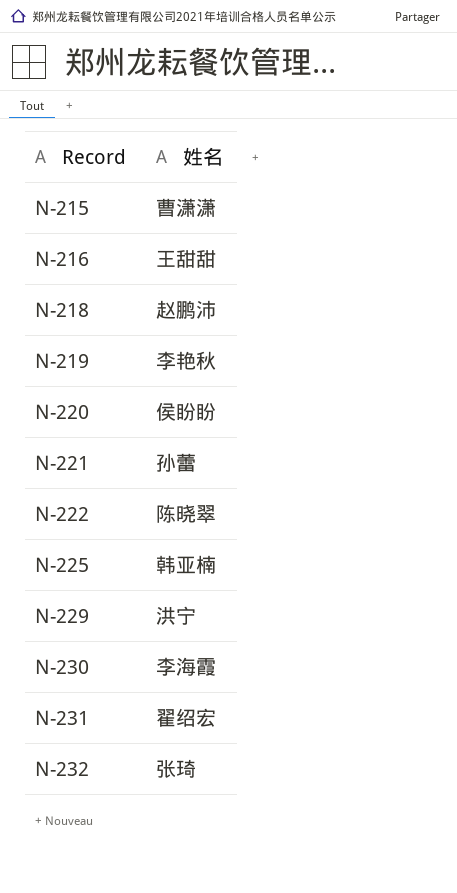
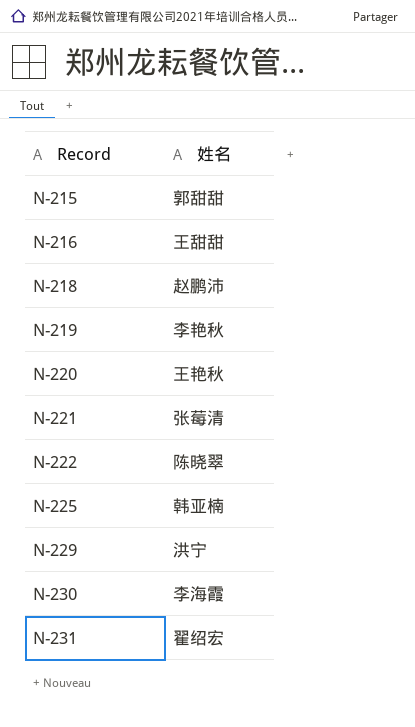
row N-232: 张琦 -> none
N-215 | 姓名: 曹潇潇 -> 郭甜甜
N-220 | 姓名: 侯盼盼 -> 王艳秋
N-221 | 姓名: 孙蕾 -> 张莓清

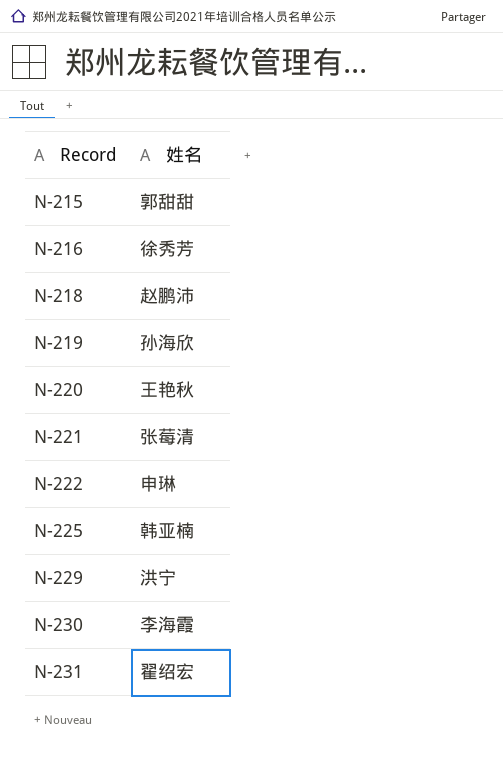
N-216 | 姓名: 王甜甜 -> 徐秀芳
N-219 | 姓名: 李艳秋 -> 孙海欣
N-222 | 姓名: 陈晓翠 -> 申琳

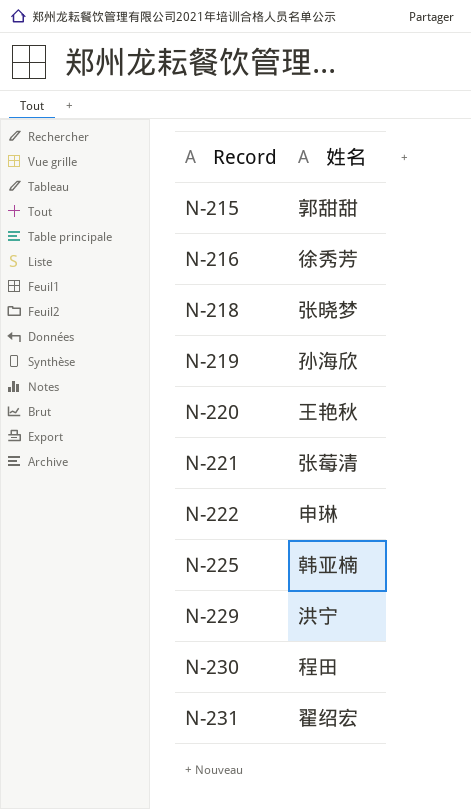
N-218 | 姓名: 赵鹏沛 -> 张晓梦
N-230 | 姓名: 李海霞 -> 程田

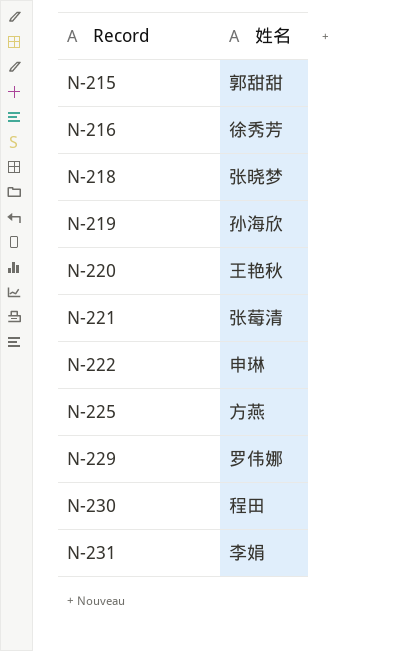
N-225 | 姓名: 韩亚楠 -> 方燕
N-229 | 姓名: 洪宁 -> 罗伟娜
N-231 | 姓名: 翟绍宏 -> 李娟

